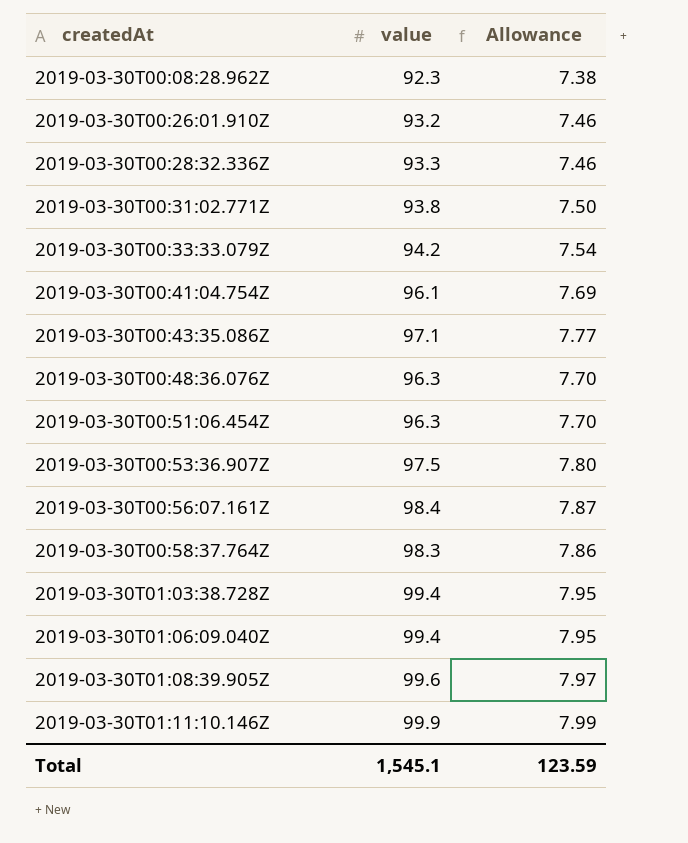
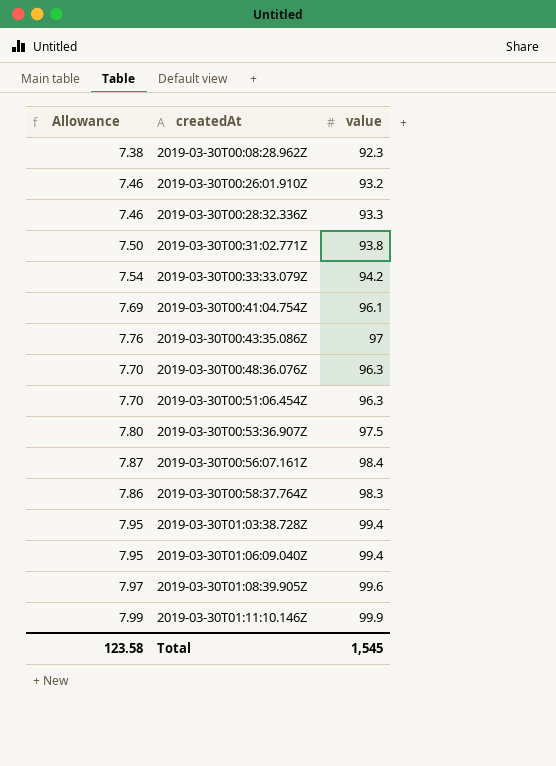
column Allowance | position: 3 -> 1
2019-03-30T00:43:35.086Z | Allowance: 7.77 -> 7.76
2019-03-30T00:43:35.086Z | value: 97.1 -> 97
Total | Allowance: 123.59 -> 123.58
Total | value: 1,545.1 -> 1,545

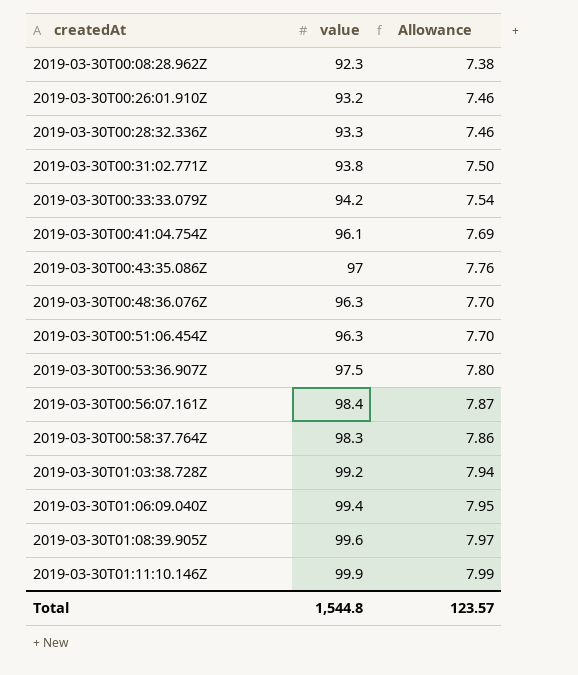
column Allowance | position: 1 -> 3
2019-03-30T01:03:38.728Z | value: 99.4 -> 99.2
2019-03-30T01:03:38.728Z | Allowance: 7.95 -> 7.94
Total | value: 1,545 -> 1,544.8
Total | Allowance: 123.58 -> 123.57

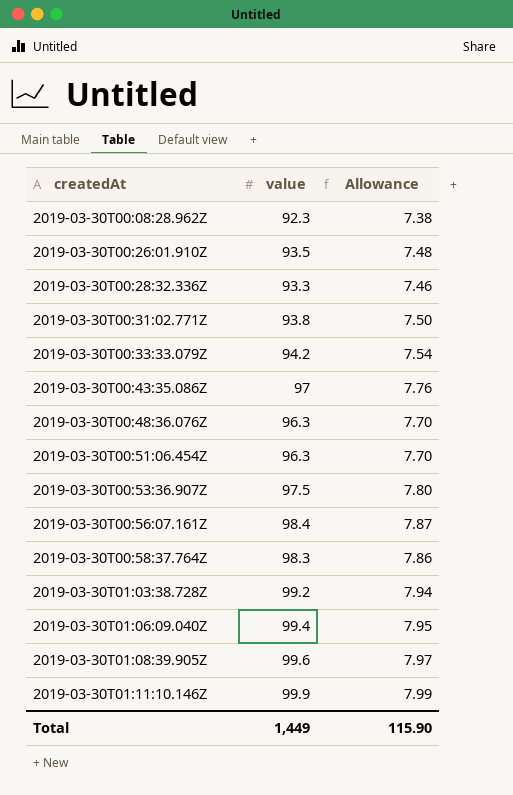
row 2019-03-30T00:41:04.754Z: 96.1 | 7.69 -> none
2019-03-30T00:26:01.910Z | value: 93.2 -> 93.5
2019-03-30T00:26:01.910Z | Allowance: 7.46 -> 7.48
Total | value: 1,544.8 -> 1,449
Total | Allowance: 123.57 -> 115.90

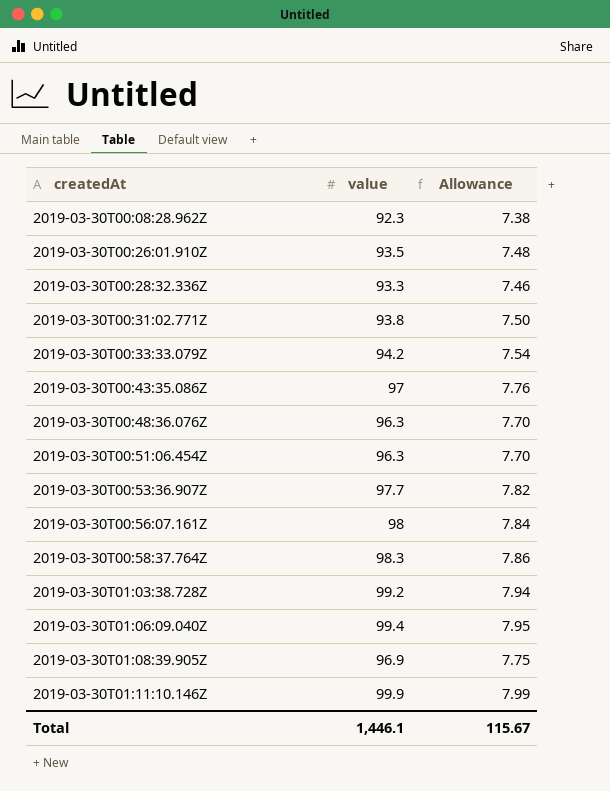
2019-03-30T00:53:36.907Z | value: 97.5 -> 97.7
2019-03-30T00:53:36.907Z | Allowance: 7.80 -> 7.82
2019-03-30T00:56:07.161Z | value: 98.4 -> 98
2019-03-30T00:56:07.161Z | Allowance: 7.87 -> 7.84
2019-03-30T01:08:39.905Z | value: 99.6 -> 96.9
2019-03-30T01:08:39.905Z | Allowance: 7.97 -> 7.75
Total | value: 1,449 -> 1,446.1
Total | Allowance: 115.90 -> 115.67

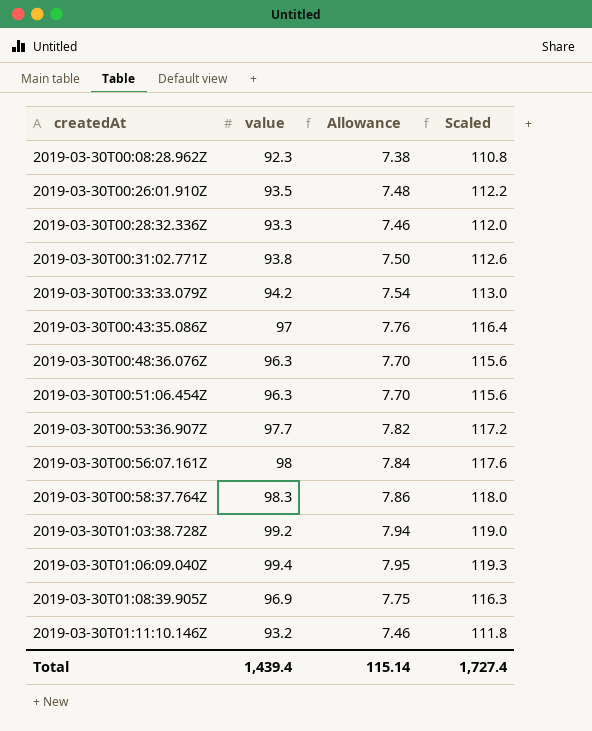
column Scaled | formula: none -> [value] * 1.2
2019-03-30T01:11:10.146Z | value: 99.9 -> 93.2
2019-03-30T01:11:10.146Z | Allowance: 7.99 -> 7.46
Total | value: 1,446.1 -> 1,439.4
Total | Allowance: 115.67 -> 115.14

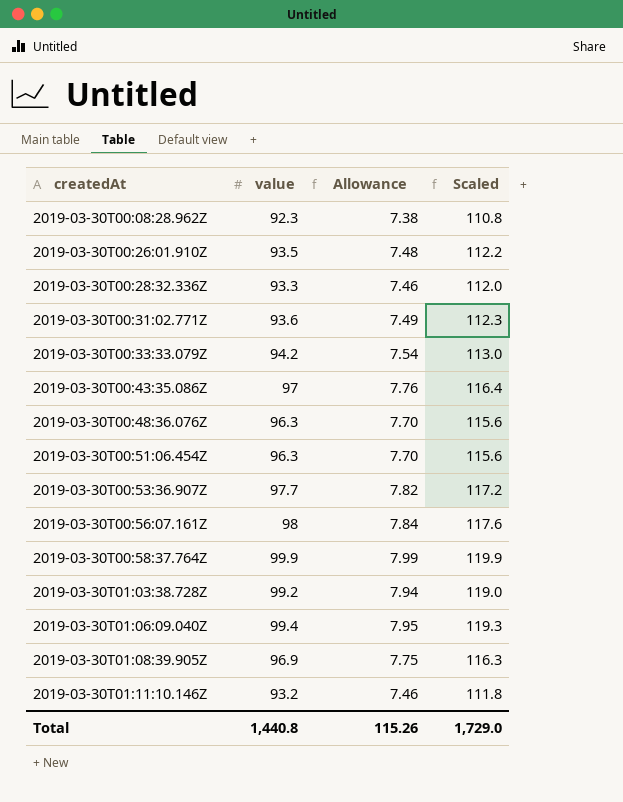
2019-03-30T00:31:02.771Z | value: 93.8 -> 93.6
2019-03-30T00:31:02.771Z | Allowance: 7.50 -> 7.49
2019-03-30T00:31:02.771Z | Scaled: 112.6 -> 112.3
2019-03-30T00:58:37.764Z | value: 98.3 -> 99.9
2019-03-30T00:58:37.764Z | Allowance: 7.86 -> 7.99
2019-03-30T00:58:37.764Z | Scaled: 118.0 -> 119.9
Total | value: 1,439.4 -> 1,440.8
Total | Allowance: 115.14 -> 115.26
Total | Scaled: 1,727.4 -> 1,729.0

